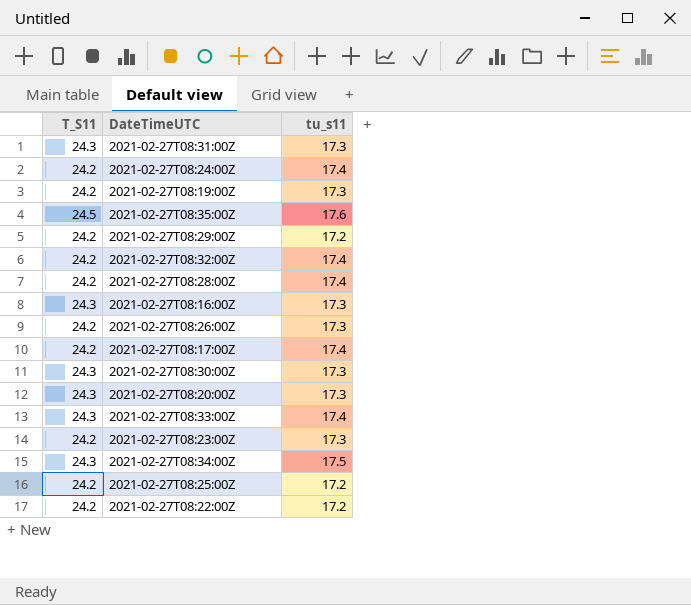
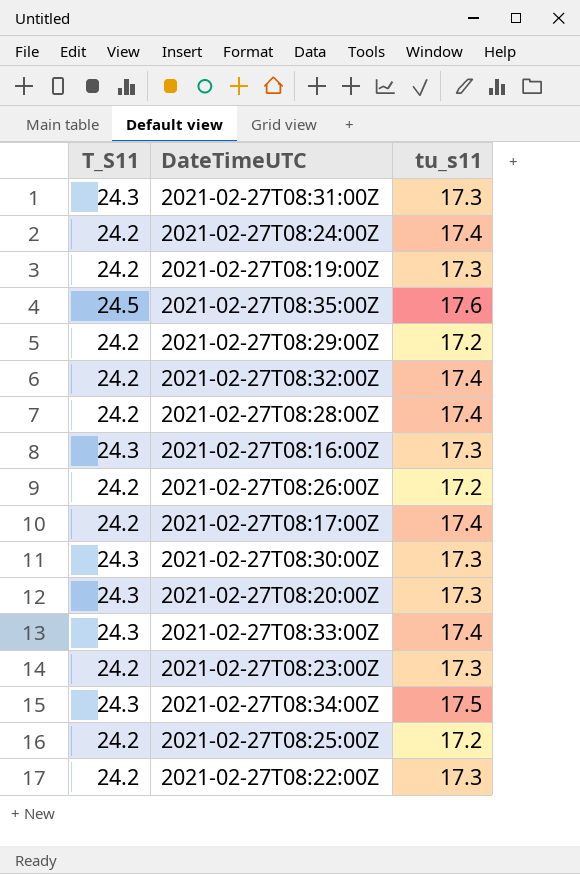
2021-02-27T08:26:00Z | tu_s11: 17.3 -> 17.2
2021-02-27T08:22:00Z | tu_s11: 17.2 -> 17.3

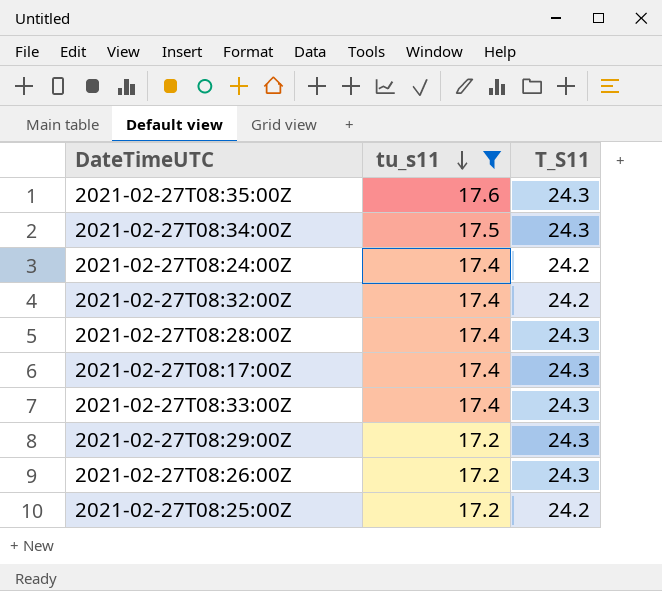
filter: none -> tu_s11 != 17.3
row order: none -> tu_s11 descending
column T_S11 | position: 1 -> 3
2021-02-27T08:35:00Z | T_S11: 24.5 -> 24.3
2021-02-27T08:28:00Z | T_S11: 24.2 -> 24.3
2021-02-27T08:17:00Z | T_S11: 24.2 -> 24.3
2021-02-27T08:29:00Z | T_S11: 24.2 -> 24.3
2021-02-27T08:26:00Z | T_S11: 24.2 -> 24.3

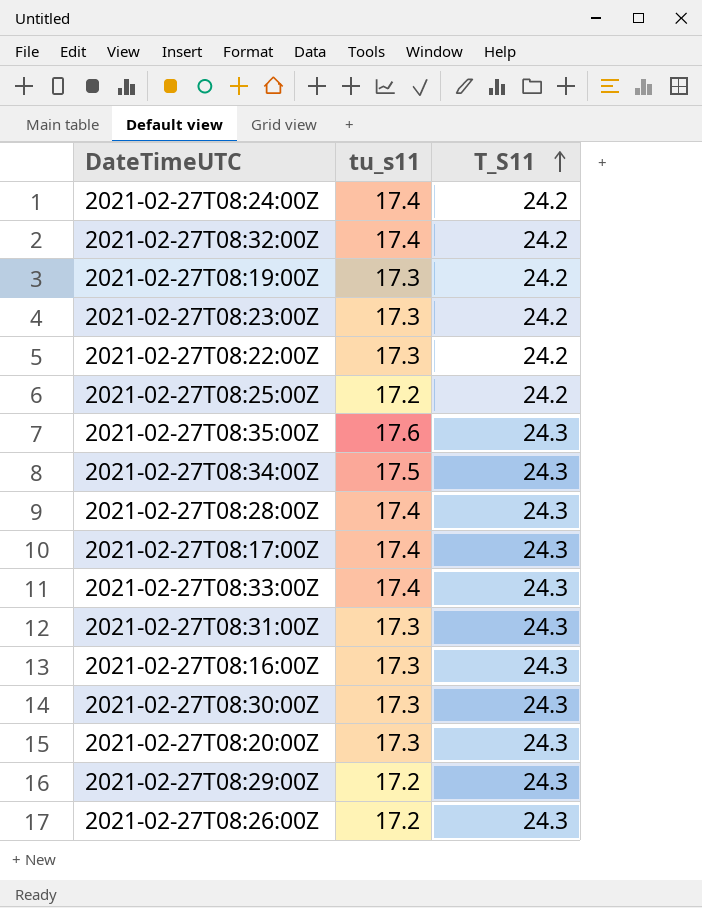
filter: tu_s11 != 17.3 -> none
row order: tu_s11 descending -> T_S11 ascending

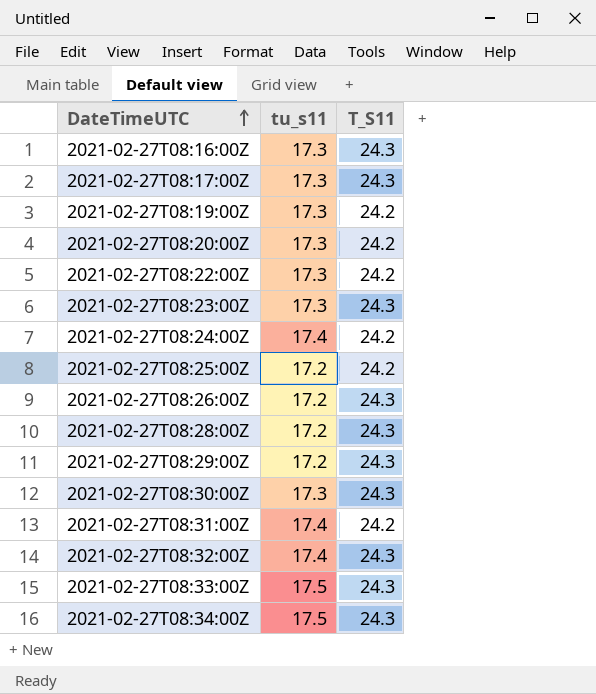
row order: T_S11 ascending -> DateTimeUTC ascending
row 2021-02-27T08:35:00Z: 17.6 | 24.3 -> none
2021-02-27T08:17:00Z | tu_s11: 17.4 -> 17.3
2021-02-27T08:20:00Z | T_S11: 24.3 -> 24.2
2021-02-27T08:23:00Z | T_S11: 24.2 -> 24.3
2021-02-27T08:28:00Z | tu_s11: 17.4 -> 17.2
2021-02-27T08:31:00Z | tu_s11: 17.3 -> 17.4
2021-02-27T08:31:00Z | T_S11: 24.3 -> 24.2
2021-02-27T08:32:00Z | T_S11: 24.2 -> 24.3
2021-02-27T08:33:00Z | tu_s11: 17.4 -> 17.5

